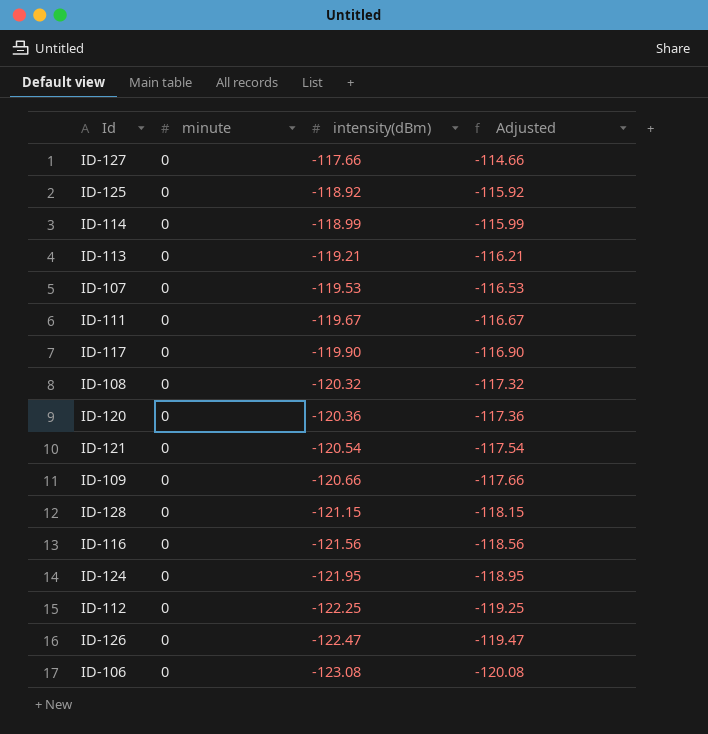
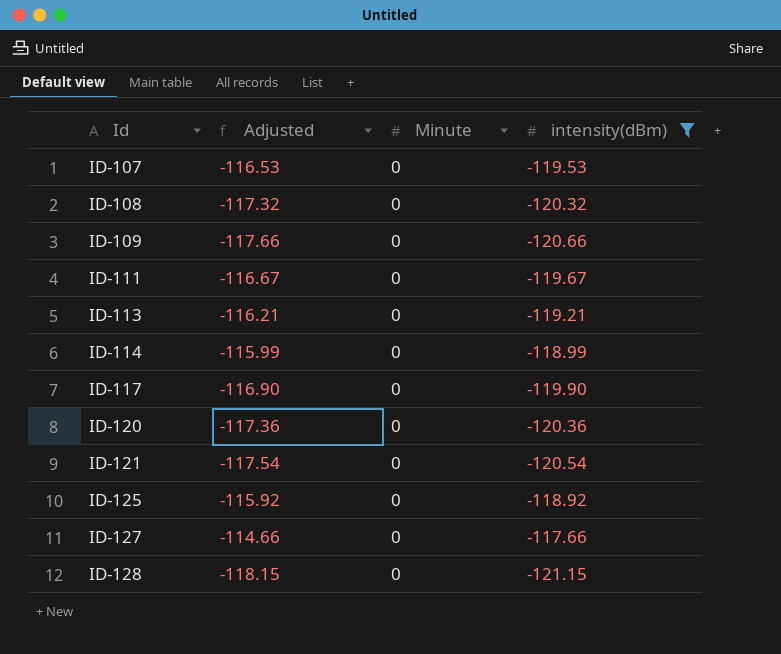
filter: none -> intensity(dBm) >= -121.15
row order: intensity(dBm) descending -> Id ascending
column Adjusted | position: 4 -> 2
column name: minute -> Minute

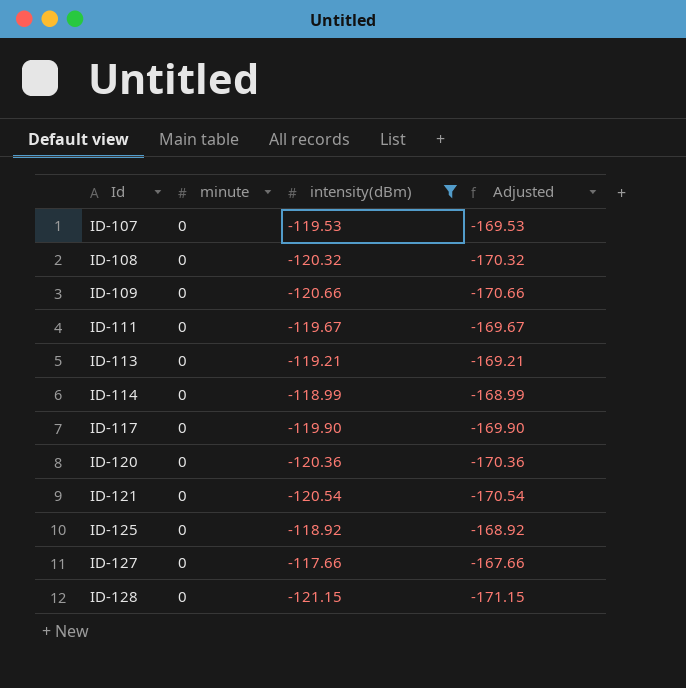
column name: Minute -> minute
column Adjusted | formula: [intensity(dBm)] + 3 -> [intensity(dBm)] - 50
column Adjusted | position: 2 -> 4

